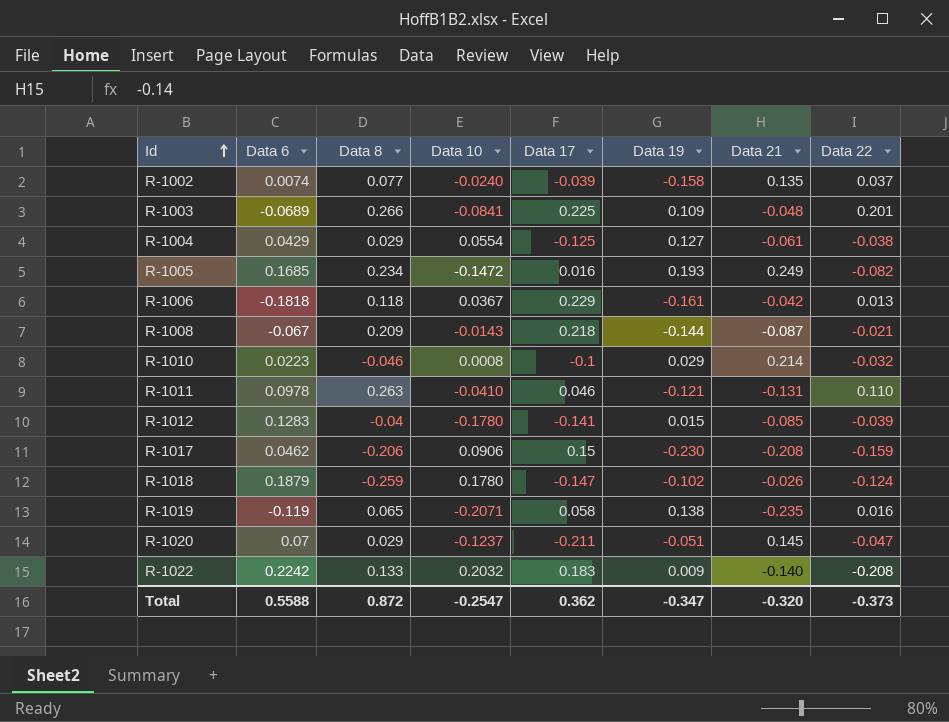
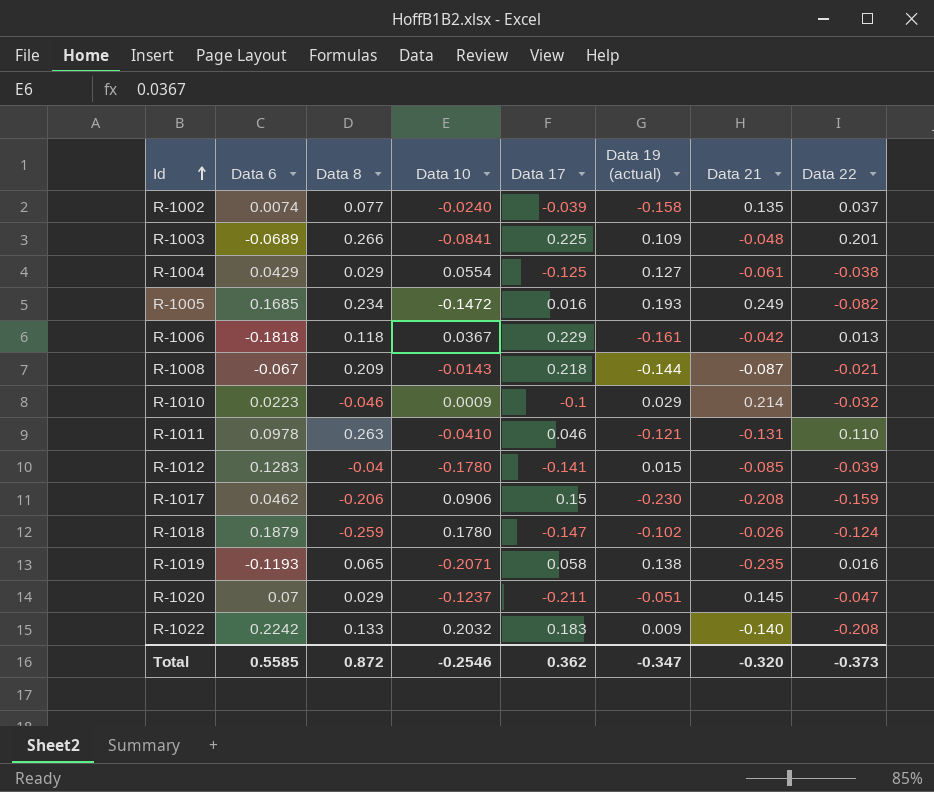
column name: Data 19 -> Data 19 (actual)
R-1010 | Data 10: 0.0008 -> 0.0009
R-1019 | Data 6: -0.119 -> -0.1193
Total | Data 6: 0.5588 -> 0.5585
Total | Data 10: -0.2547 -> -0.2546

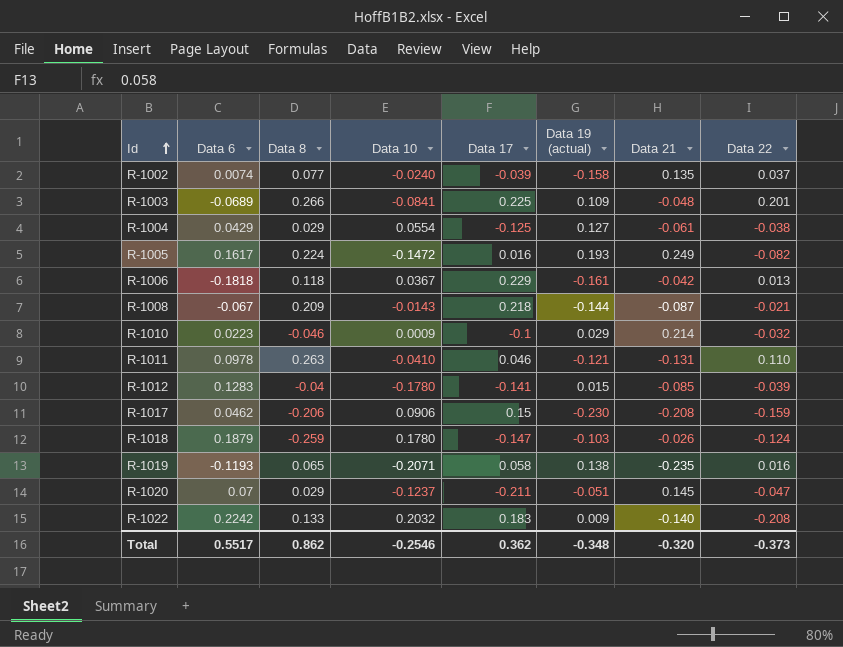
R-1005 | Data 6: 0.1685 -> 0.1617
R-1005 | Data 8: 0.234 -> 0.224
R-1018 | Data 19 (actual): -0.102 -> -0.103
Total | Data 6: 0.5585 -> 0.5517
Total | Data 8: 0.872 -> 0.862
Total | Data 19 (actual): -0.347 -> -0.348

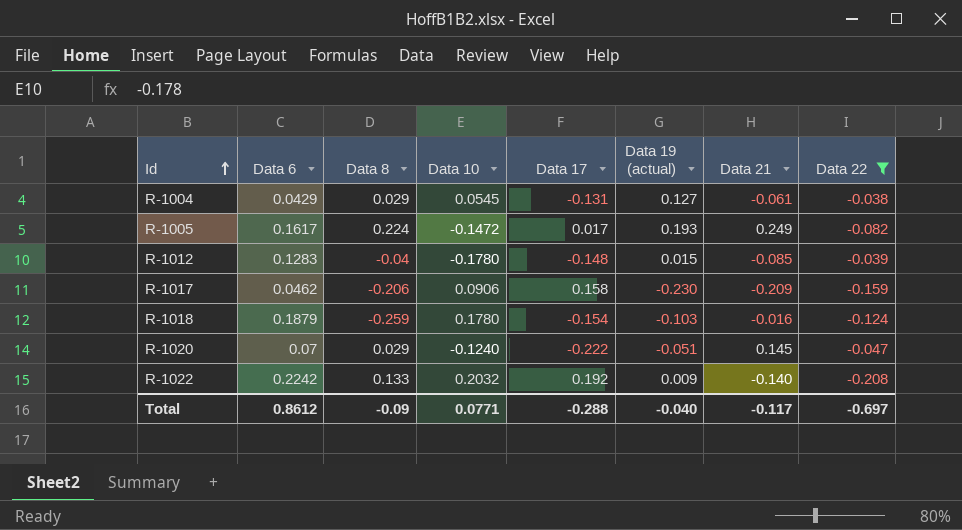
filter: none -> Data 22 <= -0.038
R-1004 | Data 10: 0.0554 -> 0.0545
R-1004 | Data 17: -0.125 -> -0.131
R-1005 | Data 17: 0.016 -> 0.017
R-1012 | Data 17: -0.141 -> -0.148
R-1017 | Data 17: 0.15 -> 0.158
R-1017 | Data 21: -0.208 -> -0.209
R-1018 | Data 17: -0.147 -> -0.154
R-1018 | Data 21: -0.026 -> -0.016
R-1020 | Data 10: -0.1237 -> -0.1240
R-1020 | Data 17: -0.211 -> -0.222
R-1022 | Data 17: 0.183 -> 0.192
Total | Data 6: 0.5517 -> 0.8612
Total | Data 8: 0.862 -> -0.09
Total | Data 10: -0.2546 -> 0.0771
Total | Data 17: 0.362 -> -0.288
Total | Data 19 (actual): -0.348 -> -0.040
Total | Data 21: -0.320 -> -0.117
Total | Data 22: -0.373 -> -0.697

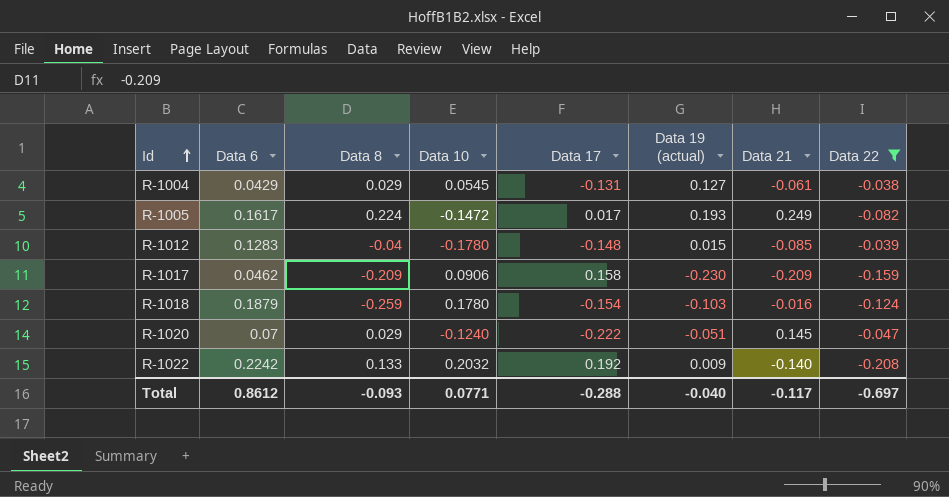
R-1017 | Data 8: -0.206 -> -0.209
Total | Data 8: -0.09 -> -0.093

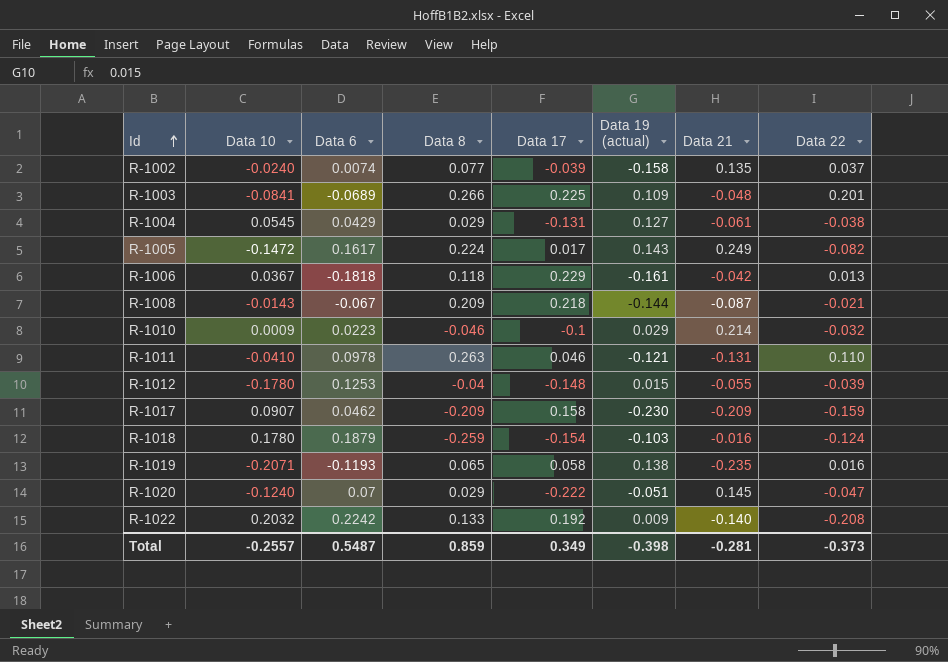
filter: Data 22 <= -0.038 -> none
column Data 10 | position: 4 -> 2
R-1005 | Data 19 (actual): 0.193 -> 0.143
R-1012 | Data 6: 0.1283 -> 0.1253
R-1012 | Data 21: -0.085 -> -0.055
R-1017 | Data 10: 0.0906 -> 0.0907
Total | Data 10: 0.0771 -> -0.2557
Total | Data 6: 0.8612 -> 0.5487
Total | Data 8: -0.093 -> 0.859
Total | Data 17: -0.288 -> 0.349
Total | Data 19 (actual): -0.040 -> -0.398
Total | Data 21: -0.117 -> -0.281
Total | Data 22: -0.697 -> -0.373

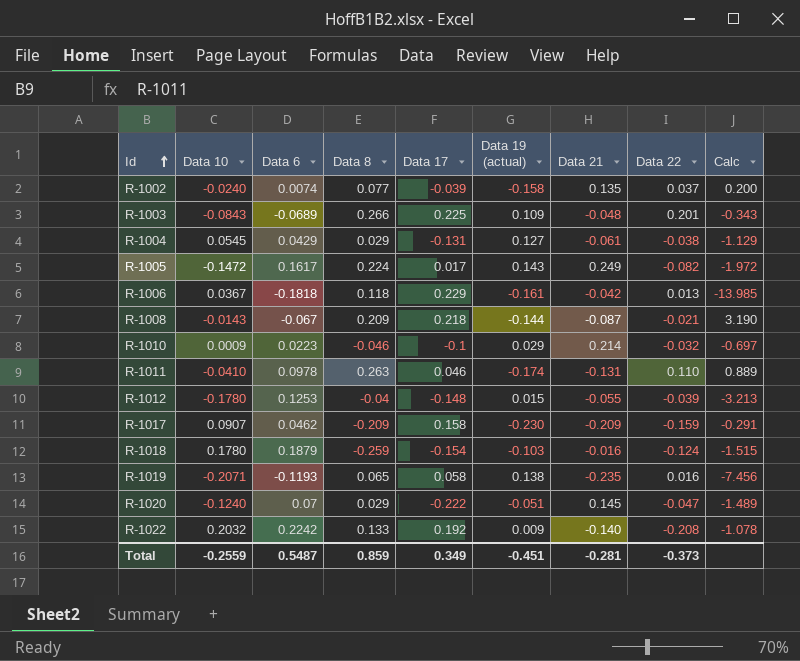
column Calc | formula: none -> [Data 6] / [Data 22]
R-1003 | Data 10: -0.0841 -> -0.0843
R-1011 | Data 19 (actual): -0.121 -> -0.174
Total | Data 10: -0.2557 -> -0.2559
Total | Data 19 (actual): -0.398 -> -0.451

